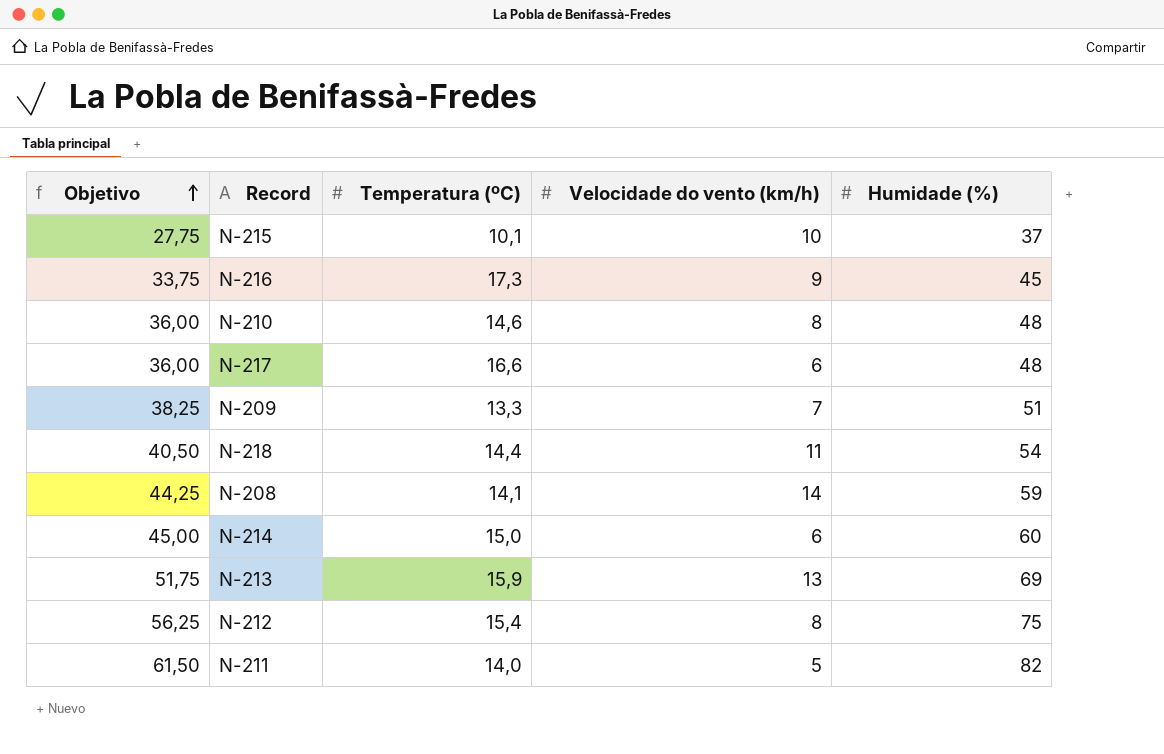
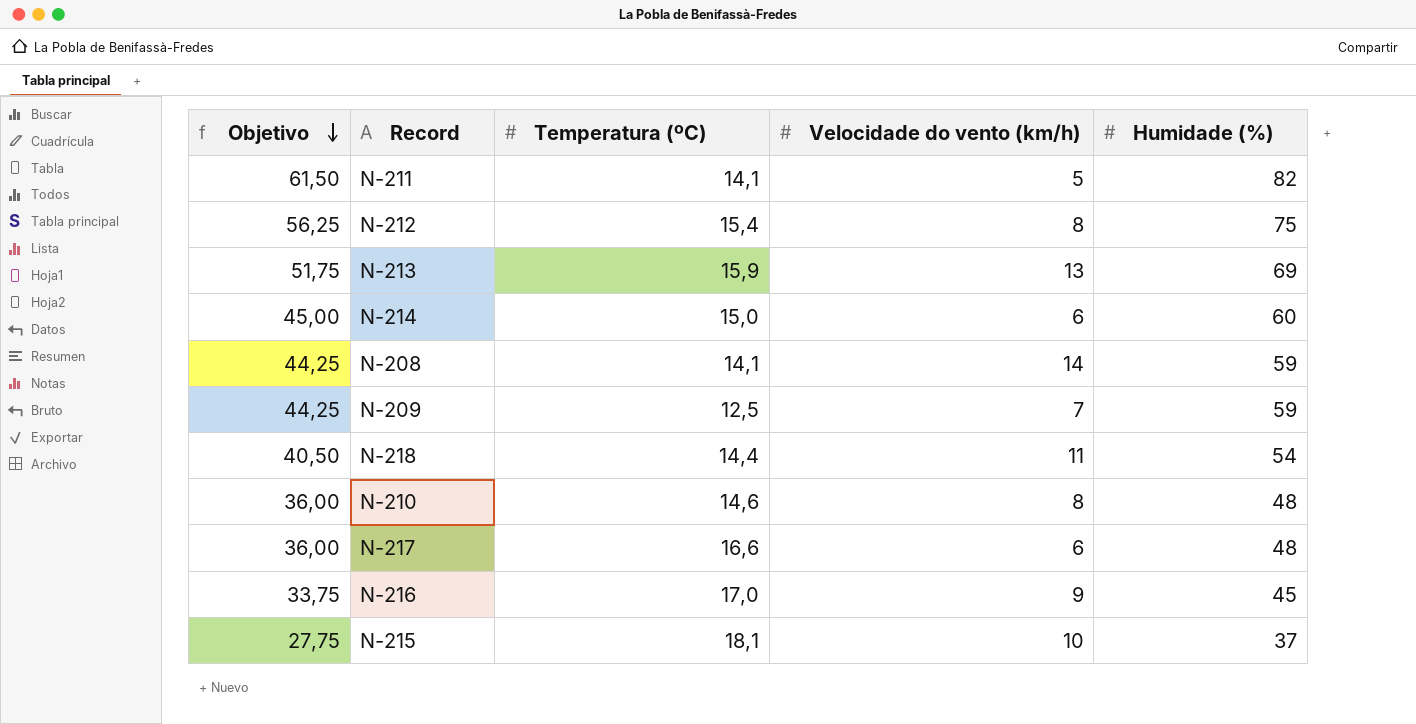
row order: Objetivo ascending -> Objetivo descending
N-211 | Temperatura (ºC): 14,0 -> 14,1
N-209 | Objetivo: 38,25 -> 44,25
N-209 | Temperatura (ºC): 13,3 -> 12,5
N-209 | Humidade (%): 51 -> 59
N-216 | Temperatura (ºC): 17,3 -> 17,0
N-215 | Temperatura (ºC): 10,1 -> 18,1

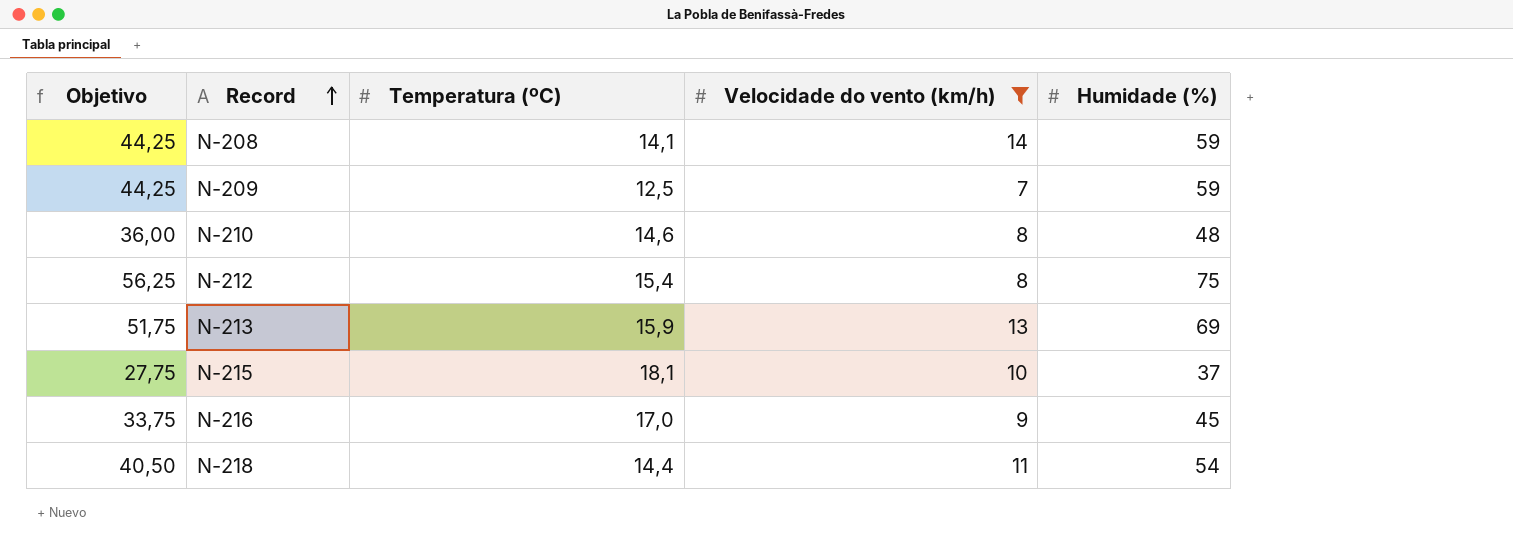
filter: none -> Velocidade do vento (km/h) >= 7
row order: Objetivo descending -> Record ascending

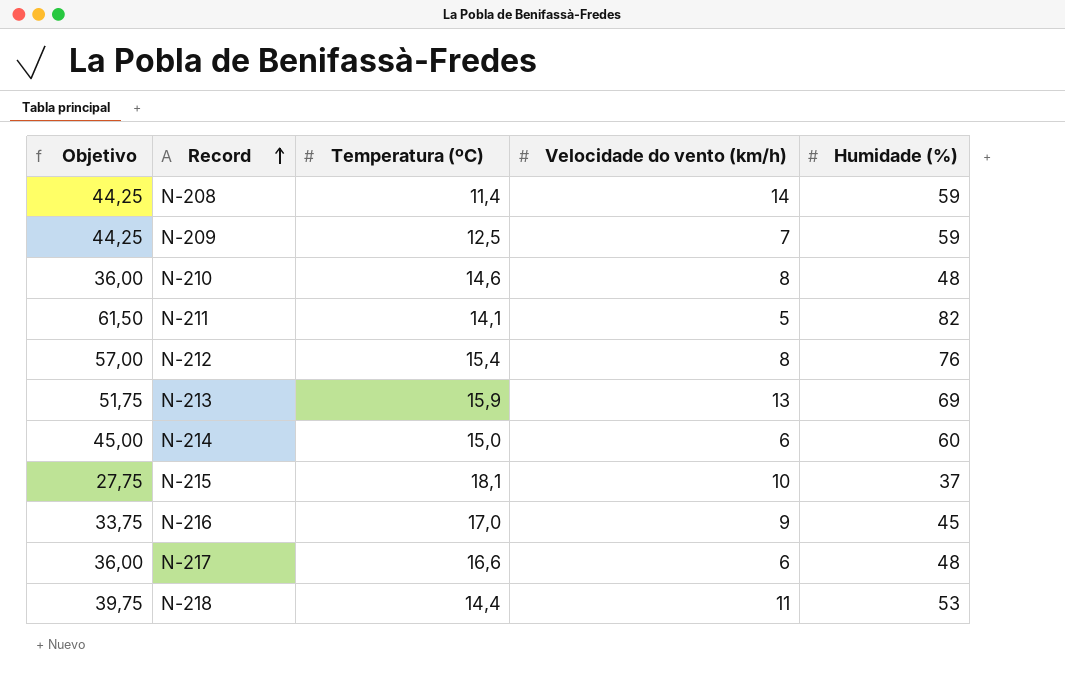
filter: Velocidade do vento (km/h) >= 7 -> none
N-208 | Temperatura (ºC): 14,1 -> 11,4
N-212 | Objetivo: 56,25 -> 57,00
N-212 | Humidade (%): 75 -> 76
N-218 | Objetivo: 40,50 -> 39,75
N-218 | Humidade (%): 54 -> 53

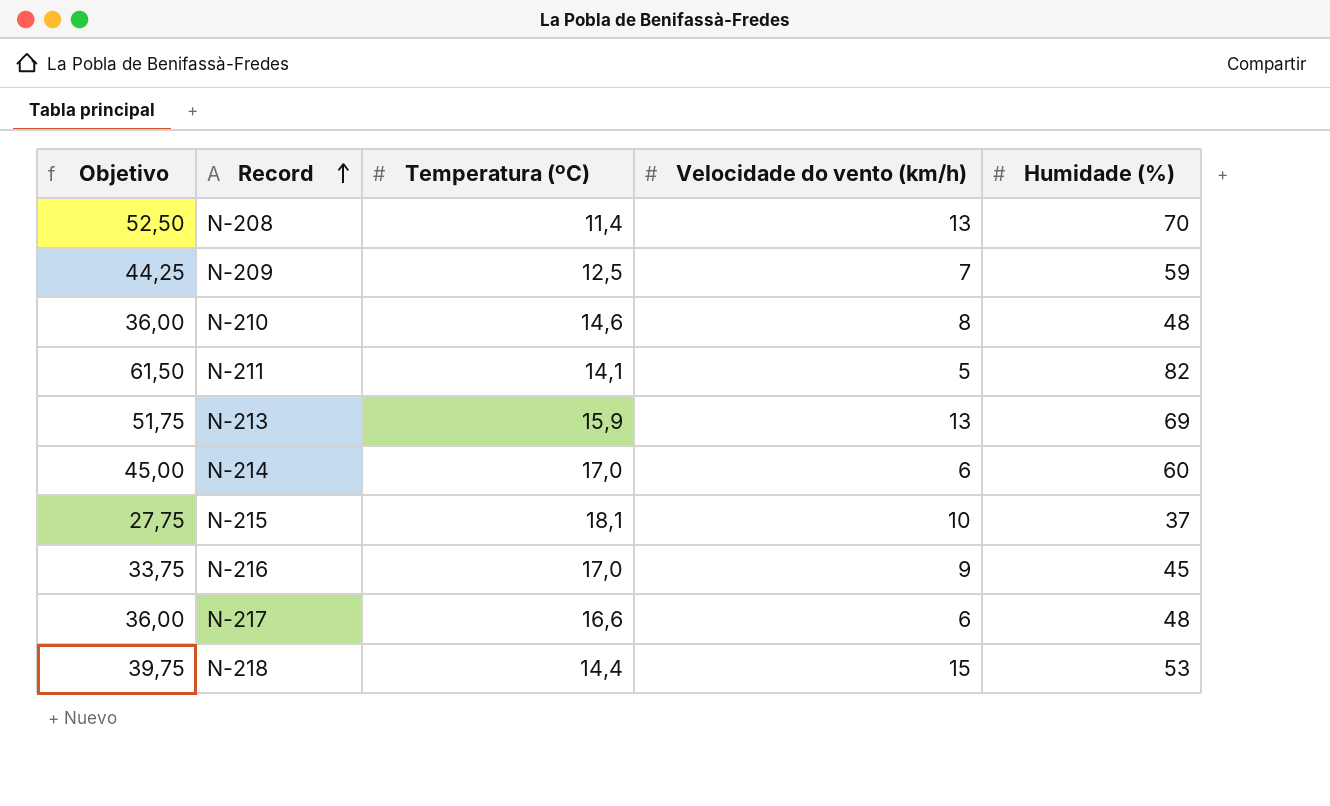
row N-212: 57,00 | 15,4 | 8 | 76 -> none
N-208 | Objetivo: 44,25 -> 52,50
N-208 | Velocidade do vento (km/h): 14 -> 13
N-208 | Humidade (%): 59 -> 70
N-214 | Temperatura (ºC): 15,0 -> 17,0
N-218 | Velocidade do vento (km/h): 11 -> 15

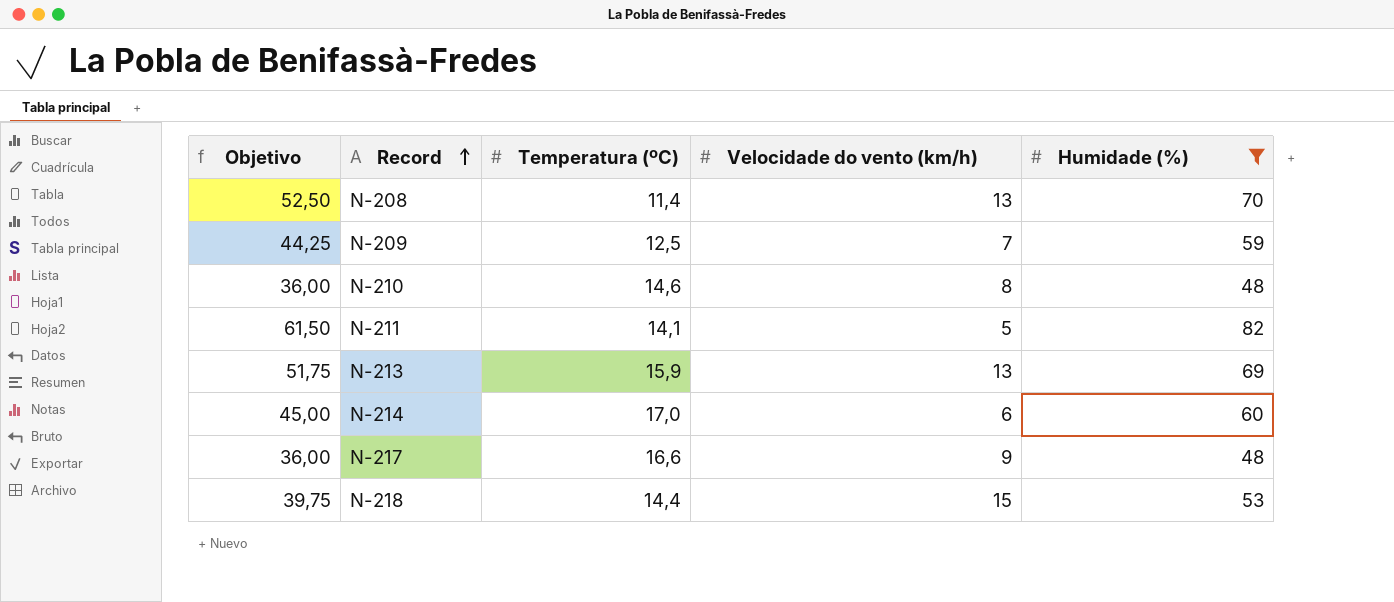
filter: none -> Humidade (%) >= 48
N-217 | Velocidade do vento (km/h): 6 -> 9

